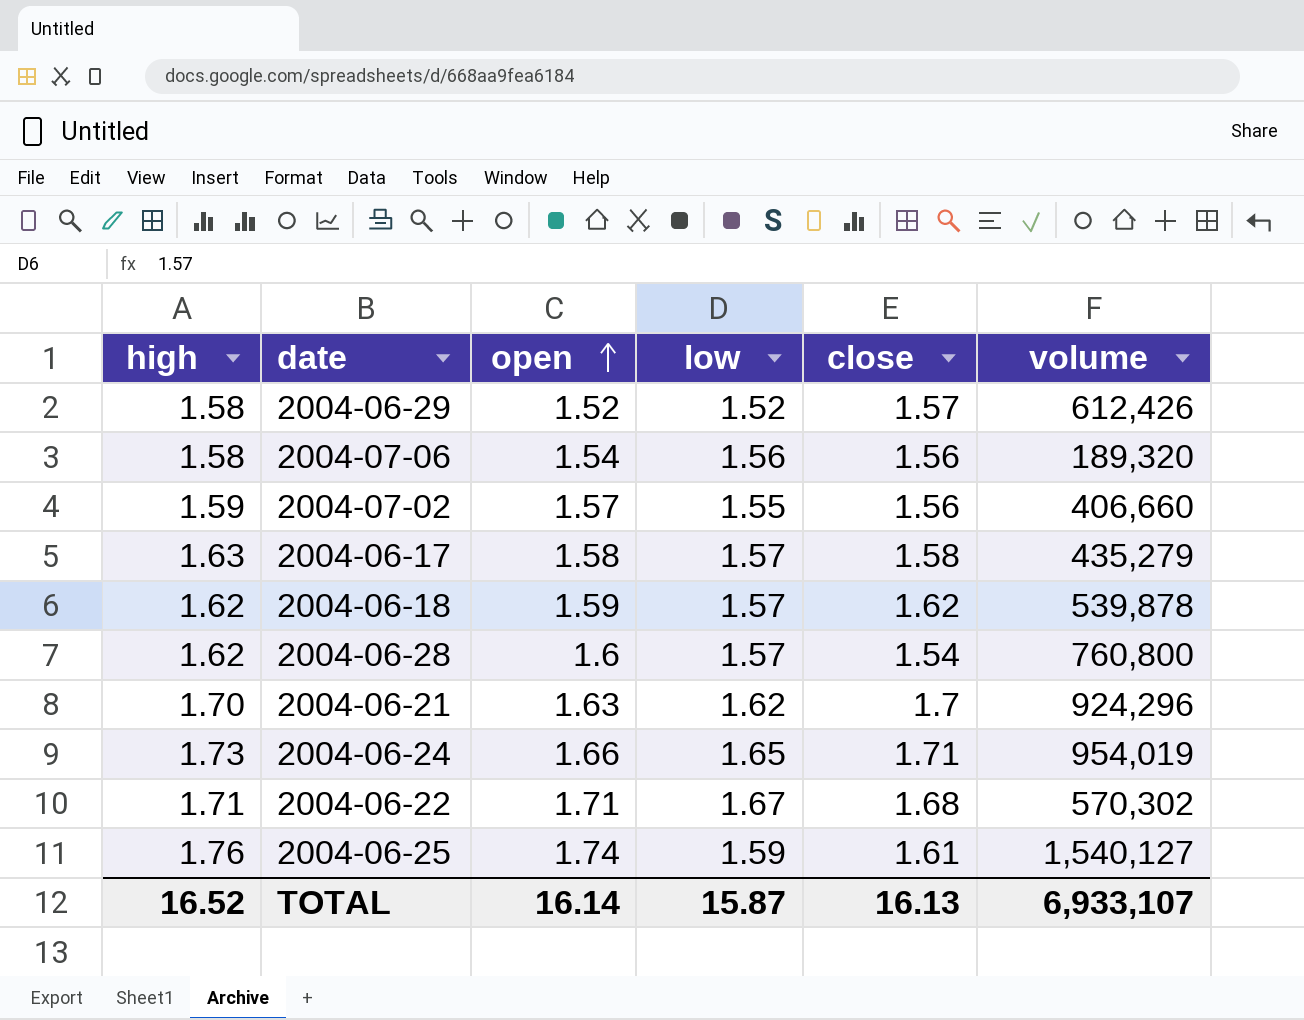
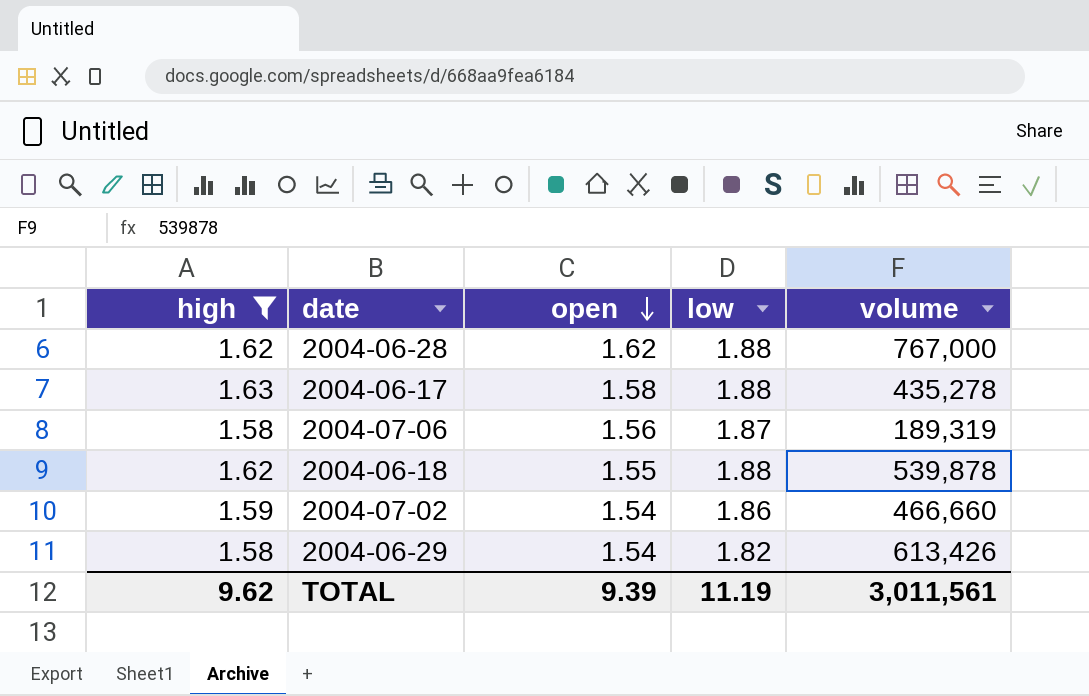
filter: none -> high <= 1.63
row order: open ascending -> open descending
column close | position: 5 -> none
2004-06-28 | open: 1.6 -> 1.62
2004-06-28 | low: 1.57 -> 1.88
2004-06-28 | volume: 760,800 -> 767,000
2004-06-17 | low: 1.57 -> 1.88
2004-06-17 | volume: 435,279 -> 435,278
2004-07-06 | open: 1.54 -> 1.56
2004-07-06 | low: 1.56 -> 1.87
2004-07-06 | volume: 189,320 -> 189,319
2004-06-18 | open: 1.59 -> 1.55
2004-06-18 | low: 1.57 -> 1.88
2004-07-02 | open: 1.57 -> 1.54
2004-07-02 | low: 1.55 -> 1.86
2004-07-02 | volume: 406,660 -> 466,660
2004-06-29 | open: 1.52 -> 1.54
2004-06-29 | low: 1.52 -> 1.82
2004-06-29 | volume: 612,426 -> 613,426
TOTAL | high: 16.52 -> 9.62
TOTAL | open: 16.14 -> 9.39
TOTAL | low: 15.87 -> 11.19
TOTAL | volume: 6,933,107 -> 3,011,561

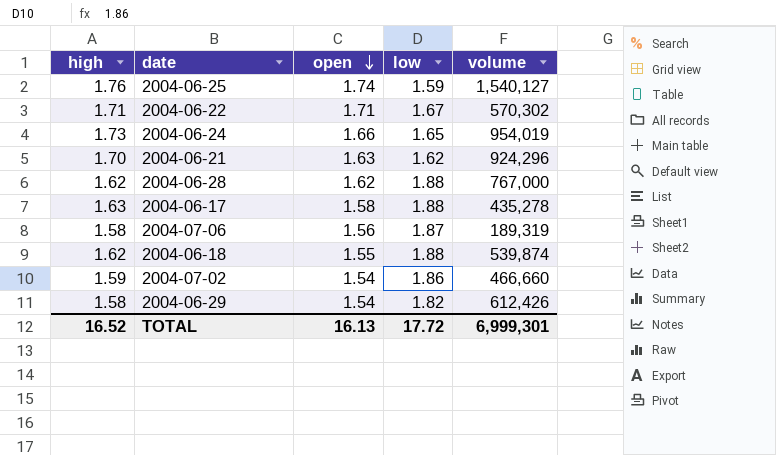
filter: high <= 1.63 -> none
2004-06-18 | volume: 539,878 -> 539,874
2004-06-29 | volume: 613,426 -> 612,426
TOTAL | high: 9.62 -> 16.52
TOTAL | open: 9.39 -> 16.13
TOTAL | low: 11.19 -> 17.72
TOTAL | volume: 3,011,561 -> 6,999,301

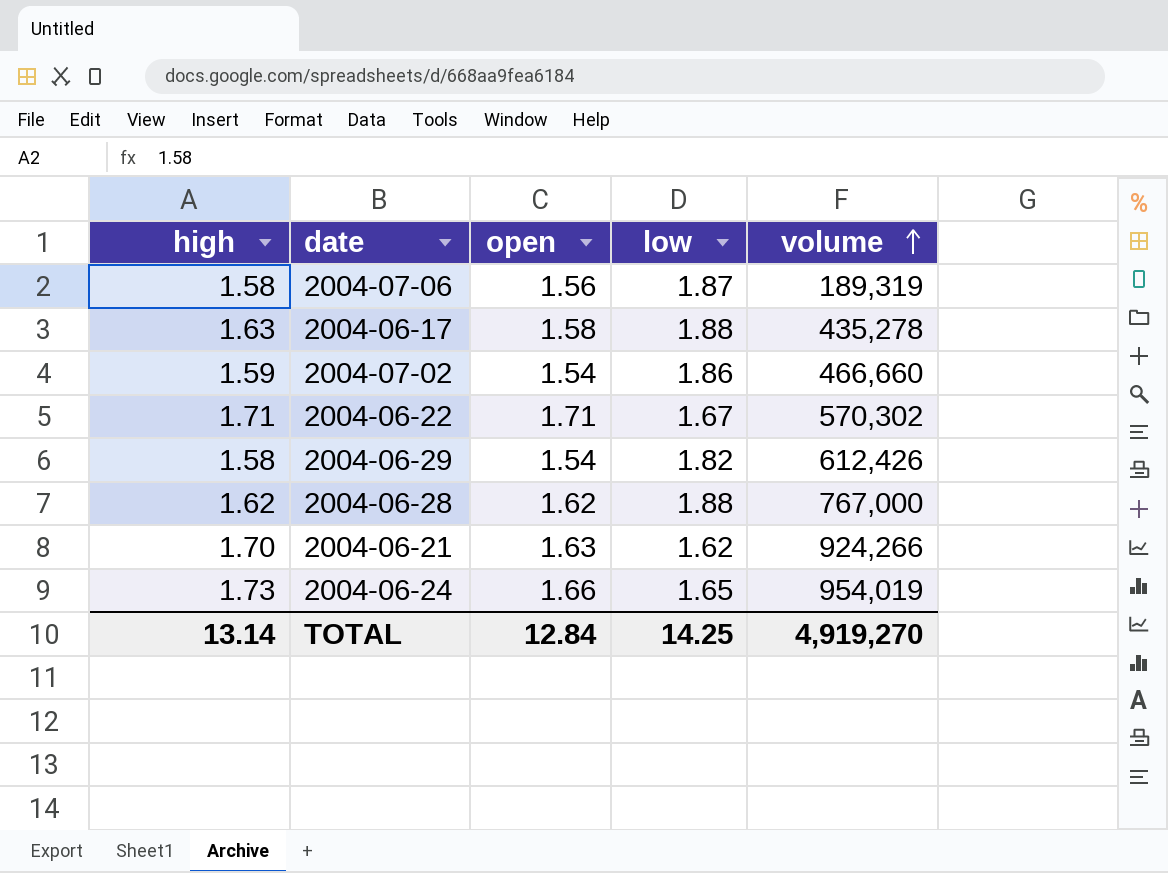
row order: open descending -> volume ascending
row 2004-06-25: 1.76 | 1.74 | 1.59 | 1,540,127 -> none
row 2004-06-18: 1.62 | 1.55 | 1.88 | 539,874 -> none
2004-06-21 | volume: 924,296 -> 924,266
TOTAL | high: 16.52 -> 13.14
TOTAL | open: 16.13 -> 12.84
TOTAL | low: 17.72 -> 14.25
TOTAL | volume: 6,999,301 -> 4,919,270

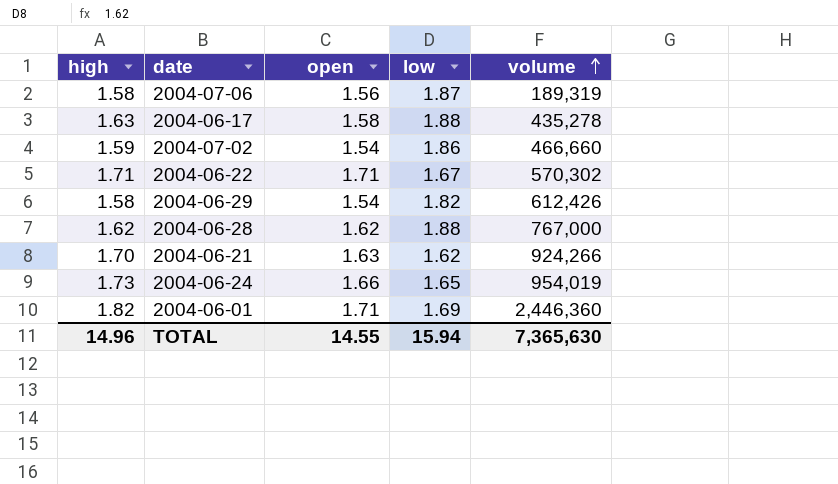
row 2004-06-01: none -> 1.82 | 1.71 | 1.69 | 2,446,360
TOTAL | high: 13.14 -> 14.96
TOTAL | open: 12.84 -> 14.55
TOTAL | low: 14.25 -> 15.94
TOTAL | volume: 4,919,270 -> 7,365,630

